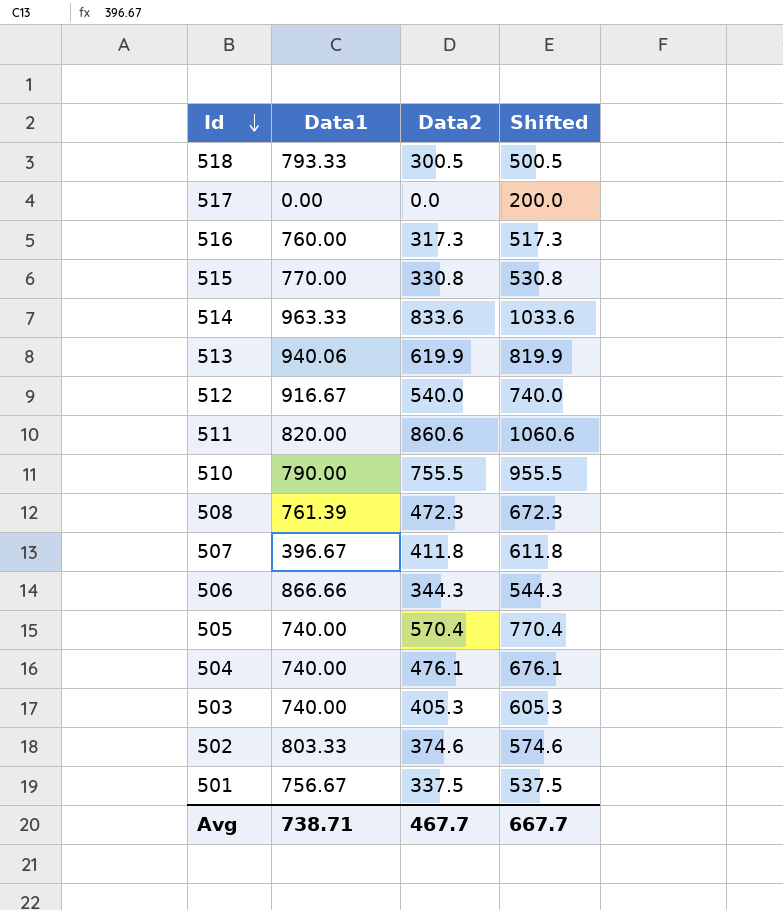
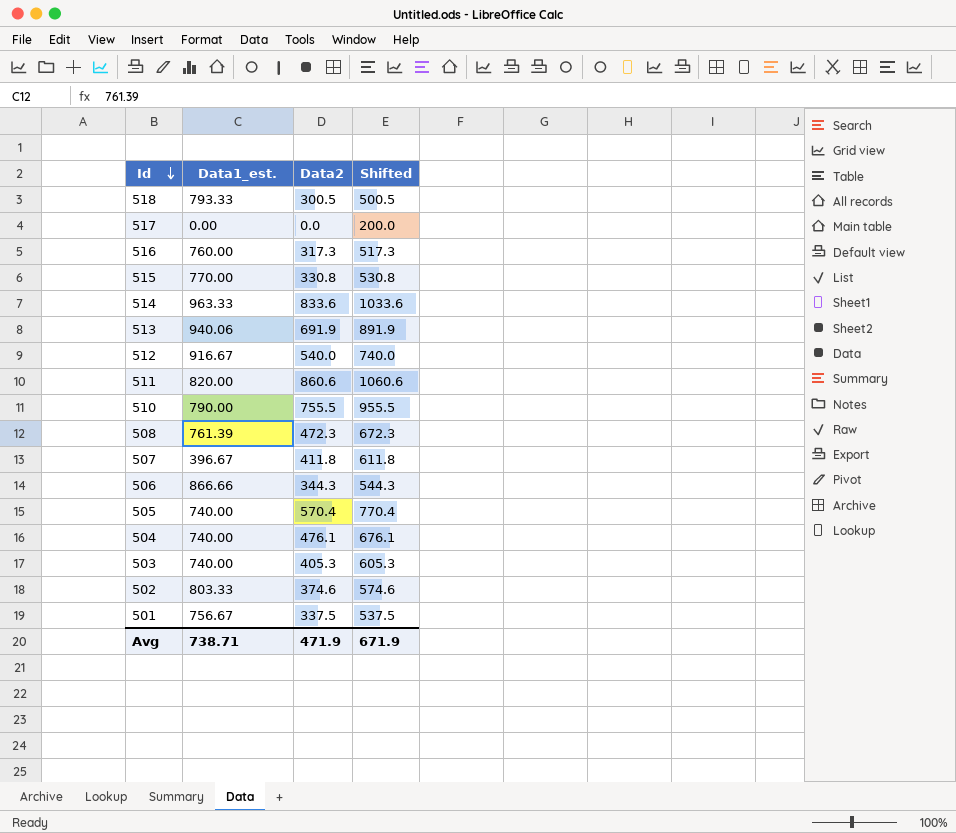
column name: Data1 -> Data1_est.
513 | Data2: 619.9 -> 691.9
513 | Shifted: 819.9 -> 891.9
Avg | Data2: 467.7 -> 471.9
Avg | Shifted: 667.7 -> 671.9

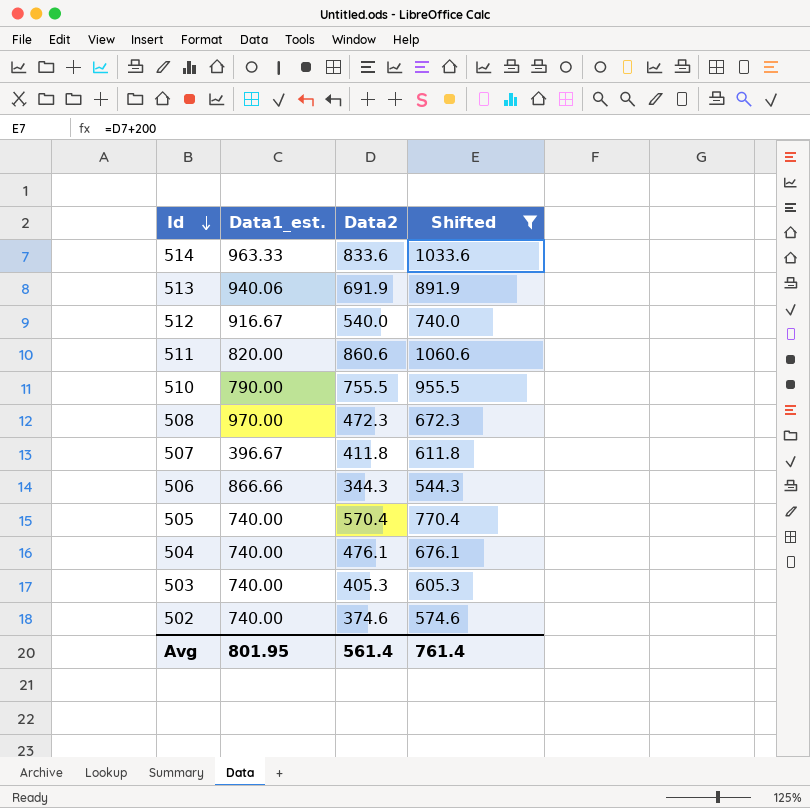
filter: none -> Shifted >= 544.3
508 | Data1_est.: 761.39 -> 970.00
502 | Data1_est.: 803.33 -> 740.00
Avg | Data1_est.: 738.71 -> 801.95
Avg | Data2: 471.9 -> 561.4
Avg | Shifted: 671.9 -> 761.4

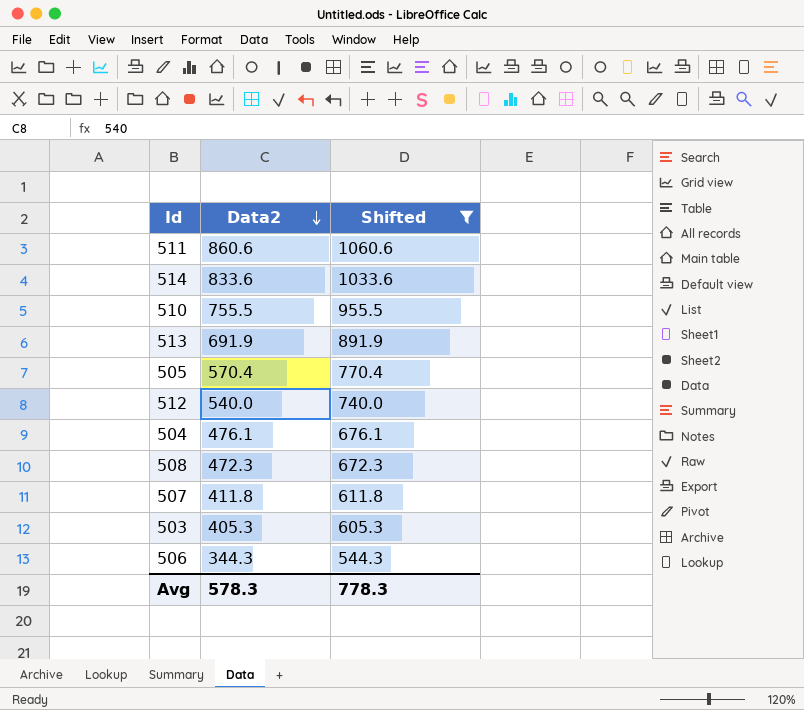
row order: Id descending -> Data2 descending
column Data1_est. | position: 2 -> none
row 502: 740.00 | 374.6 | 574.6 -> none
Avg | Data2: 561.4 -> 578.3
Avg | Shifted: 761.4 -> 778.3

